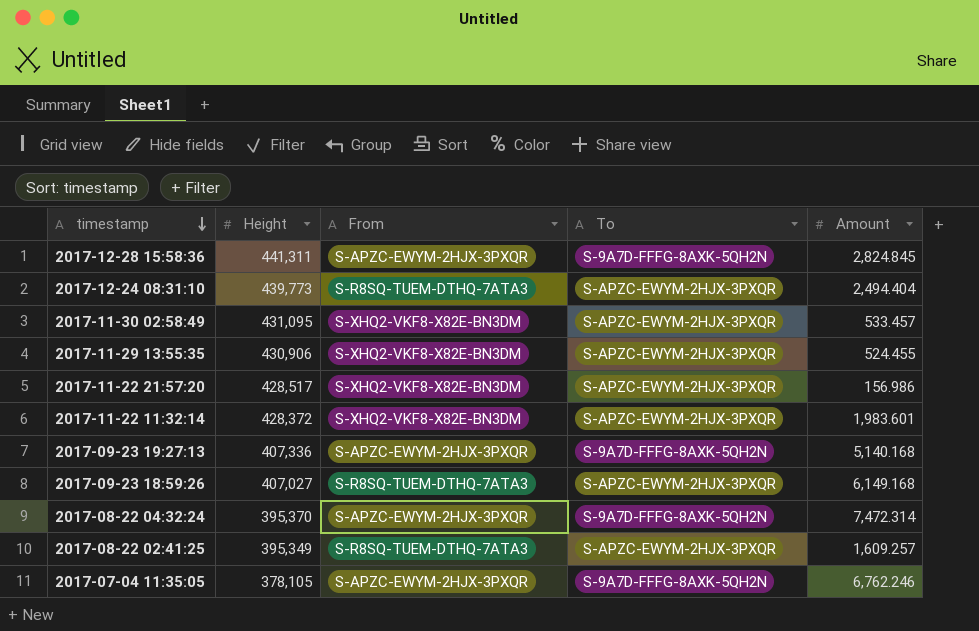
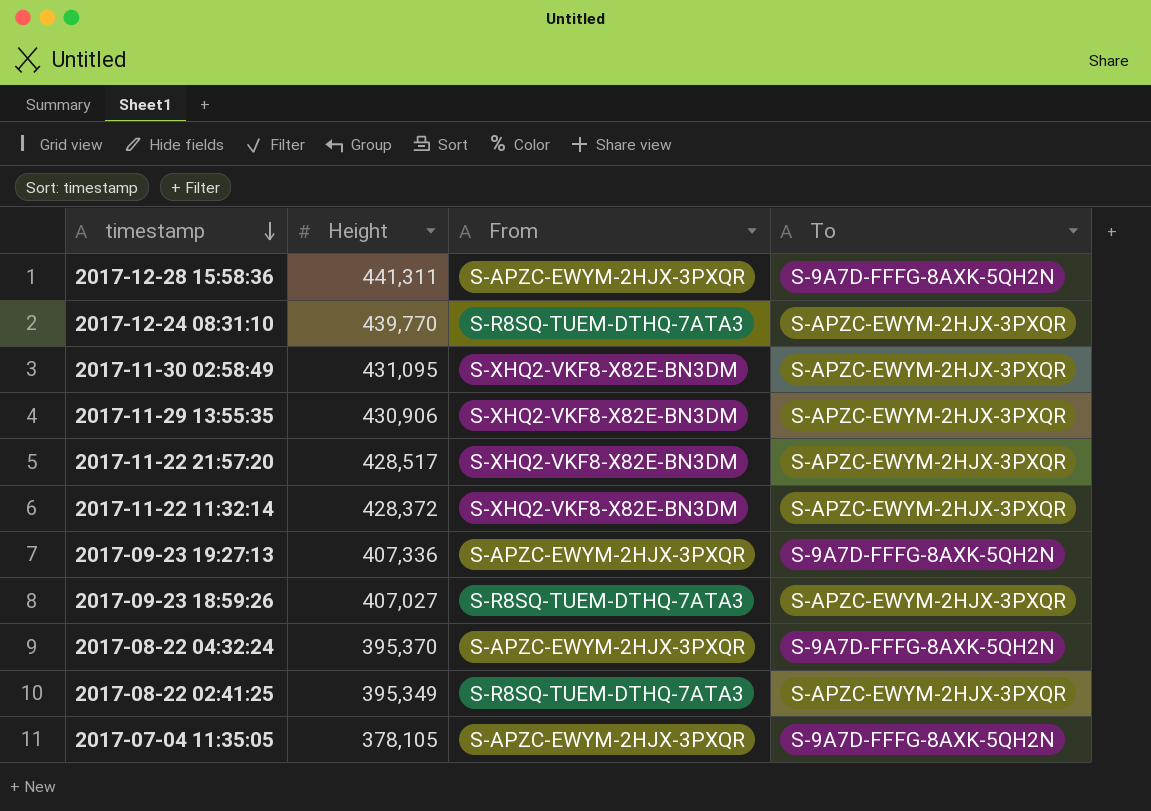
column Amount | position: 5 -> none
2017-12-24 08:31:10 | Height: 439,773 -> 439,770

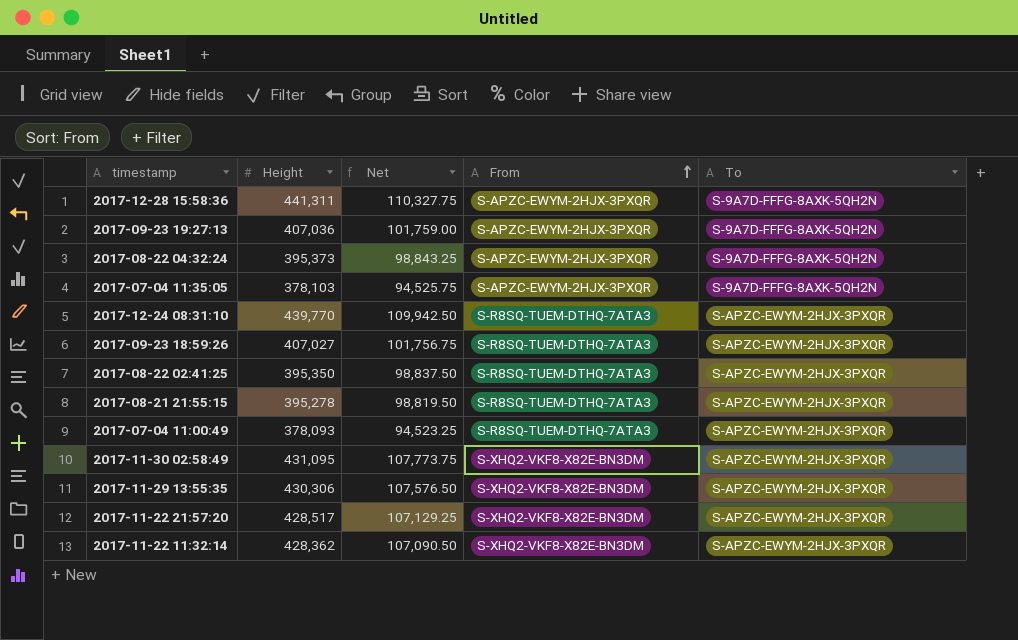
row order: timestamp descending -> From ascending
column Net | formula: none -> [Height] * 0.25
2017-09-23 19:27:13 | Height: 407,336 -> 407,036
2017-08-22 04:32:24 | Height: 395,370 -> 395,373
2017-07-04 11:35:05 | Height: 378,105 -> 378,103
2017-08-22 02:41:25 | Height: 395,349 -> 395,350
row 2017-08-21 21:55:15: none -> 395,278 | 98,819.50 | S-R8SQ-TUEM-DTHQ-7ATA3 | S-APZC-EWYM-2HJX-3PXQR
row 2017-07-04 11:00:49: none -> 378,093 | 94,523.25 | S-R8SQ-TUEM-DTHQ-7ATA3 | S-APZC-EWYM-2HJX-3PXQR
2017-11-29 13:55:35 | Height: 430,906 -> 430,306
2017-11-22 11:32:14 | Height: 428,372 -> 428,362

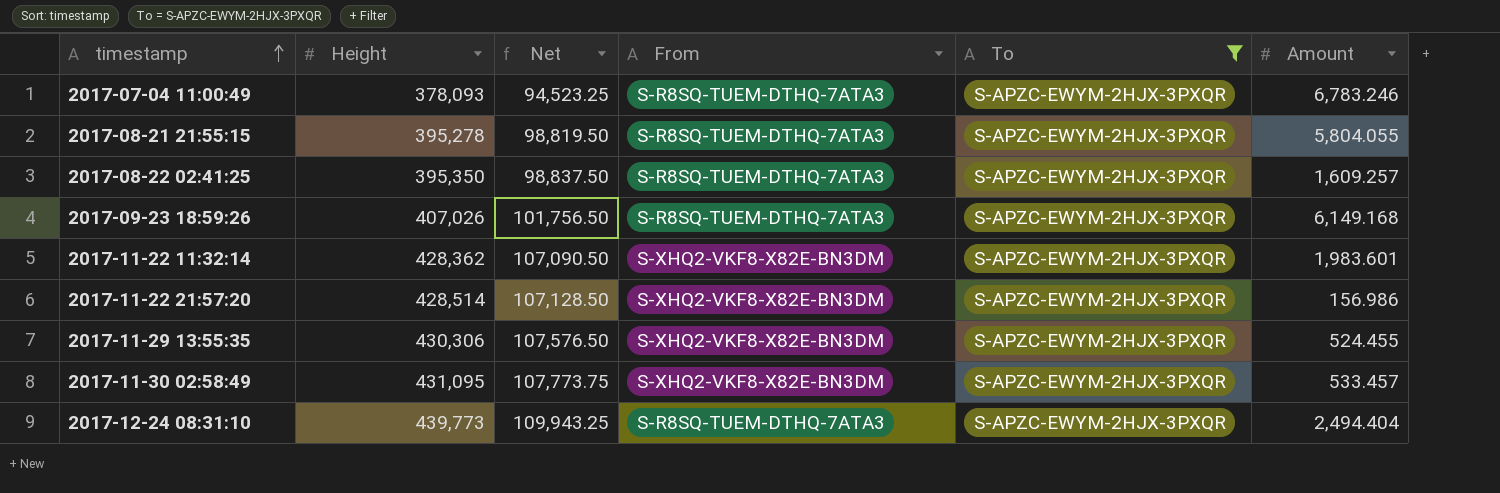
filter: none -> To = S-APZC-EWYM-2HJX-3PXQR
row order: From ascending -> timestamp ascending
column Amount | position: none -> 6
2017-09-23 18:59:26 | Height: 407,027 -> 407,026
2017-09-23 18:59:26 | Net: 101,756.75 -> 101,756.50
2017-11-22 21:57:20 | Height: 428,517 -> 428,514
2017-11-22 21:57:20 | Net: 107,129.25 -> 107,128.50
2017-12-24 08:31:10 | Height: 439,770 -> 439,773
2017-12-24 08:31:10 | Net: 109,942.50 -> 109,943.25

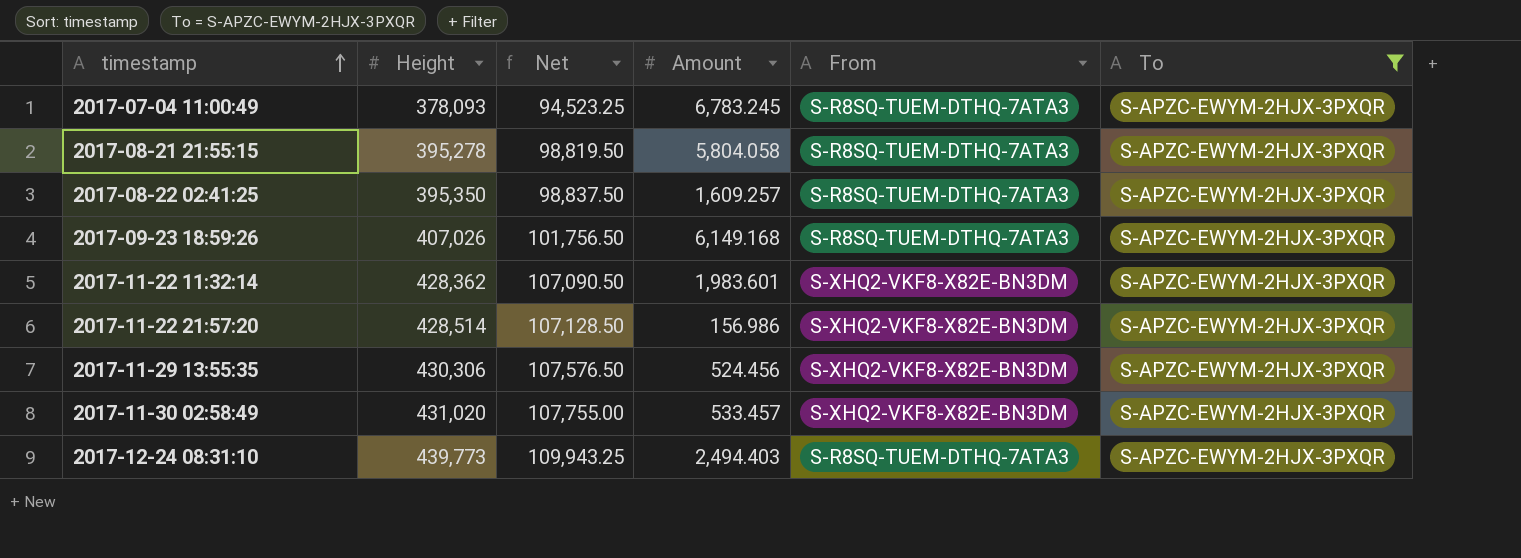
column Amount | position: 6 -> 4
2017-07-04 11:00:49 | Amount: 6,783.246 -> 6,783.245
2017-08-21 21:55:15 | Amount: 5,804.055 -> 5,804.058
2017-11-29 13:55:35 | Amount: 524.455 -> 524.456
2017-11-30 02:58:49 | Height: 431,095 -> 431,020
2017-11-30 02:58:49 | Net: 107,773.75 -> 107,755.00
2017-12-24 08:31:10 | Amount: 2,494.404 -> 2,494.403

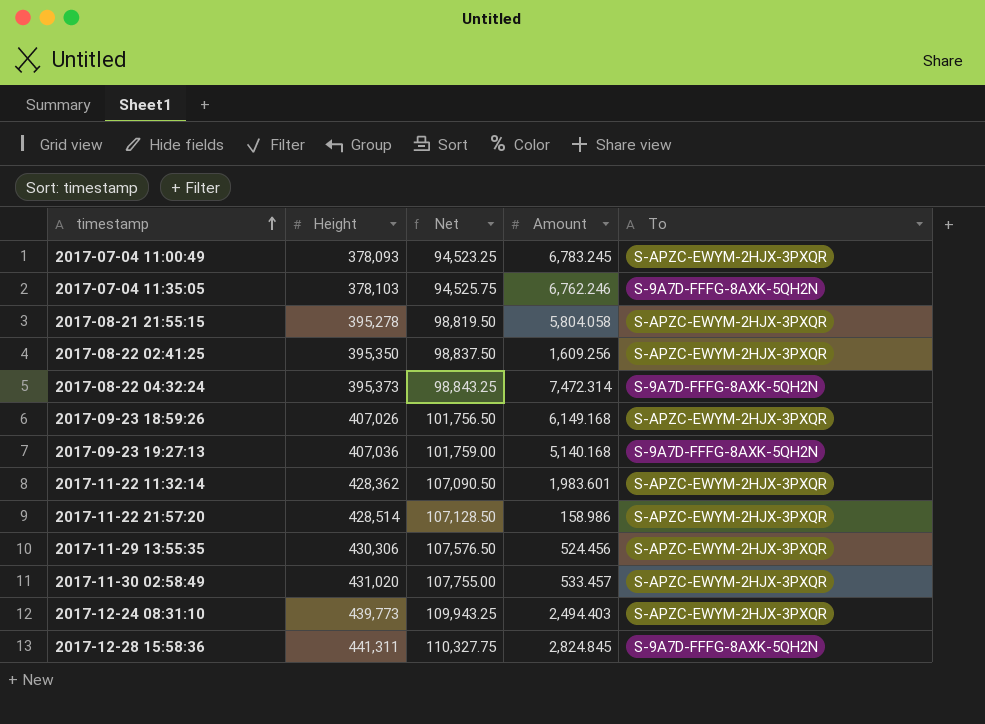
filter: To = S-APZC-EWYM-2HJX-3PXQR -> none
column From | position: 5 -> none
2017-08-22 02:41:25 | Amount: 1,609.257 -> 1,609.256
2017-11-22 21:57:20 | Amount: 156.986 -> 158.986

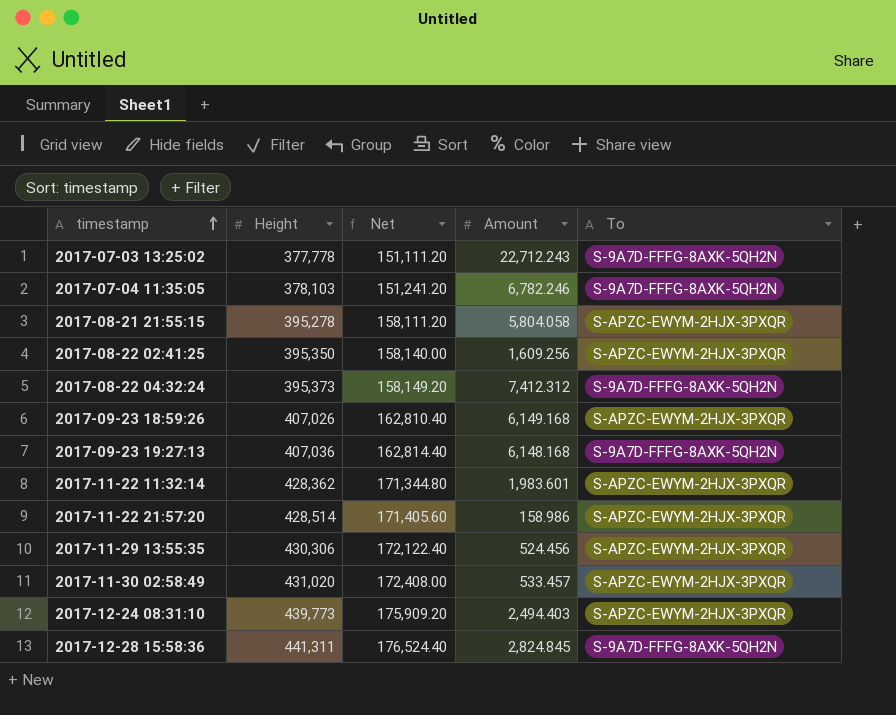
column Net | formula: [Height] * 0.25 -> [Height] * 0.4
row 2017-07-04 11:00:49: 378,093 | 94,523.25 | 6,783.245 | S-APZC-EWYM-2HJX-3PXQR -> none
row 2017-07-03 13:25:02: none -> 377,778 | 151,111.20 | 22,712.243 | S-9A7D-FFFG-8AXK-5QH2N
2017-07-04 11:35:05 | Amount: 6,762.246 -> 6,782.246
2017-08-22 04:32:24 | Amount: 7,472.314 -> 7,412.312
2017-09-23 19:27:13 | Amount: 5,140.168 -> 6,148.168

